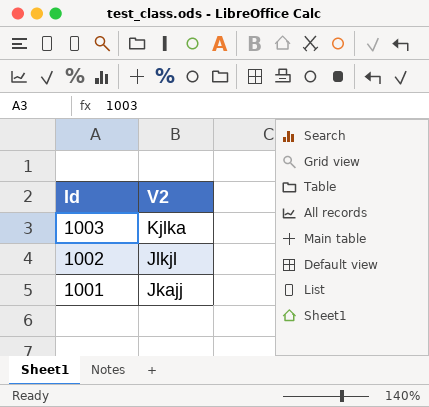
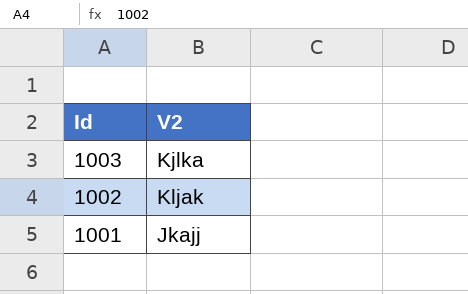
1002 | V2: Jlkjl -> Kljak

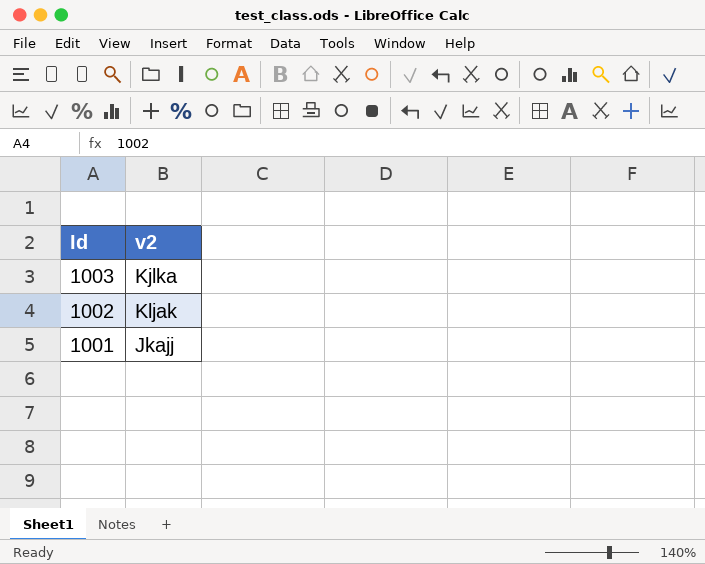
column name: V2 -> v2

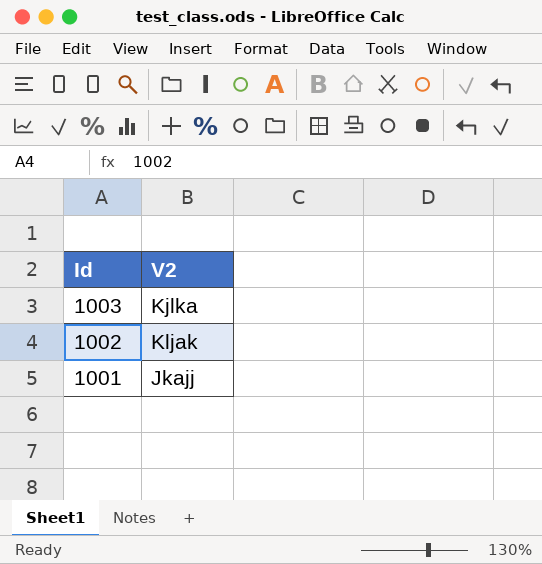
column name: v2 -> V2

